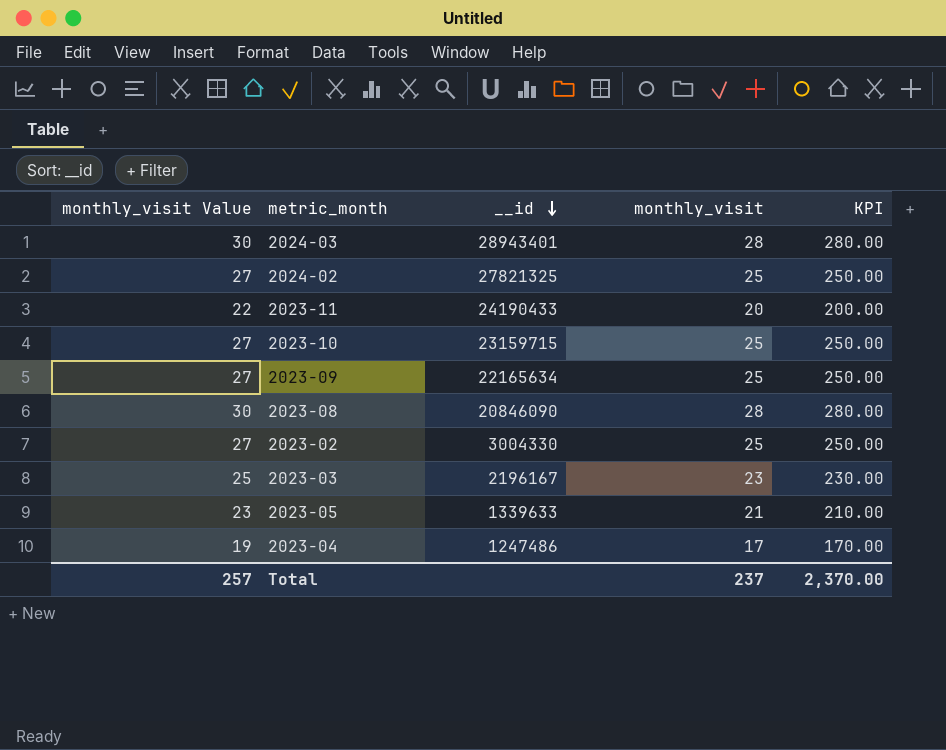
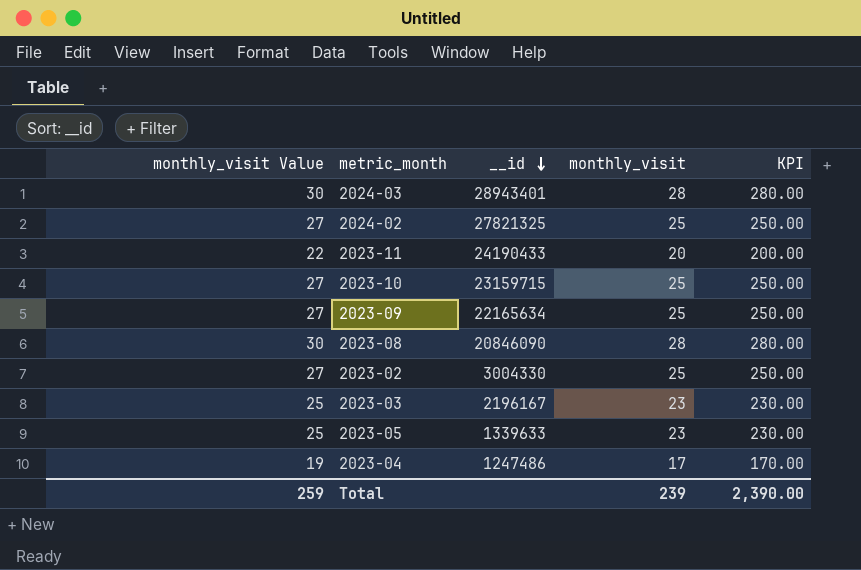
2023-05 | monthly_visit Value: 23 -> 25
2023-05 | monthly_visit: 21 -> 23
2023-05 | KPI: 210.00 -> 230.00
Total | monthly_visit Value: 257 -> 259
Total | monthly_visit: 237 -> 239
Total | KPI: 2,370.00 -> 2,390.00

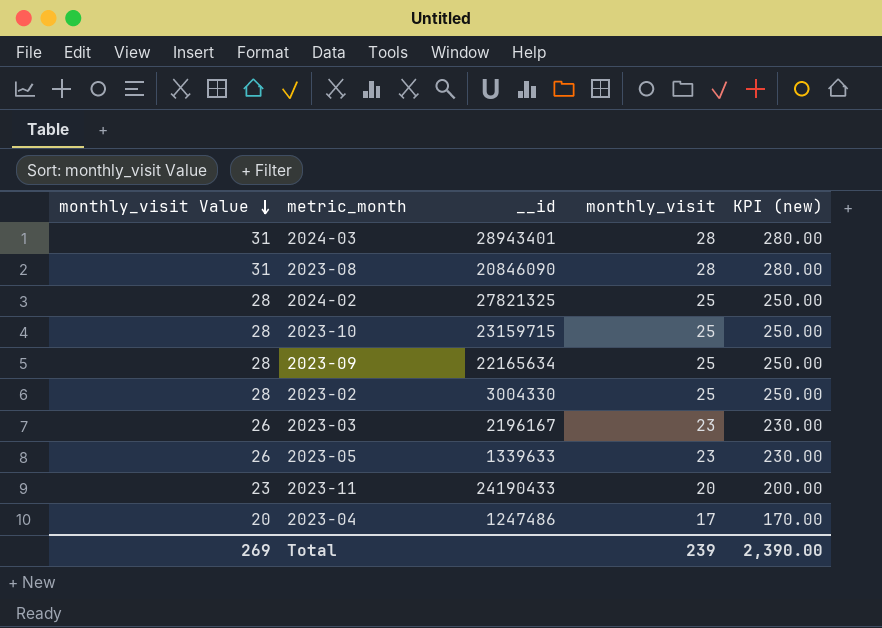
row order: __id descending -> monthly_visit Value descending
column monthly_visit Value | formula: [monthly_visit] + 2 -> [monthly_visit] + 3
column name: KPI -> KPI (new)
Total | monthly_visit Value: 259 -> 269

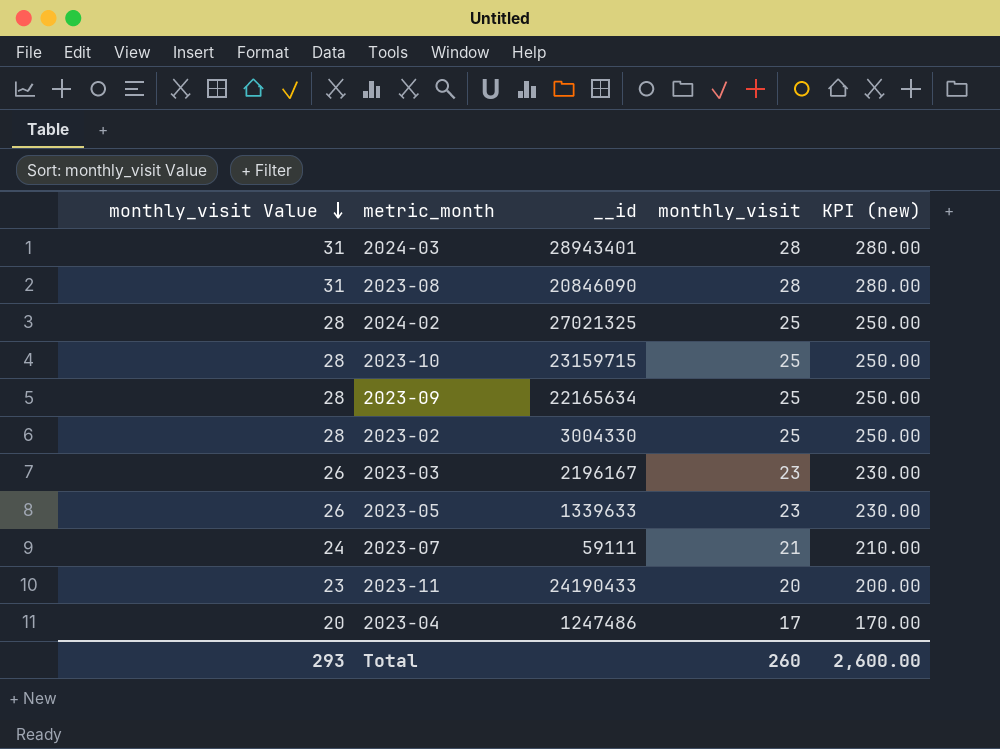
2024-02 | __id: 27821325 -> 27021325
row 2023-07: none -> 24 | 59111 | 21 | 210.00
Total | monthly_visit Value: 269 -> 293
Total | monthly_visit: 239 -> 260
Total | KPI (new): 2,390.00 -> 2,600.00

